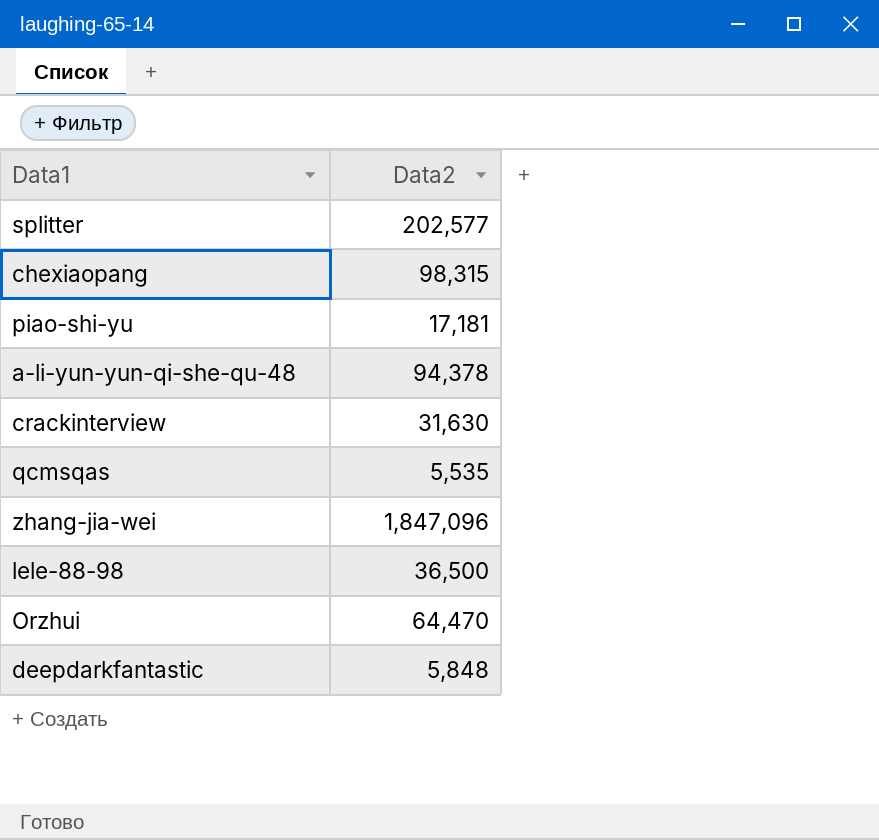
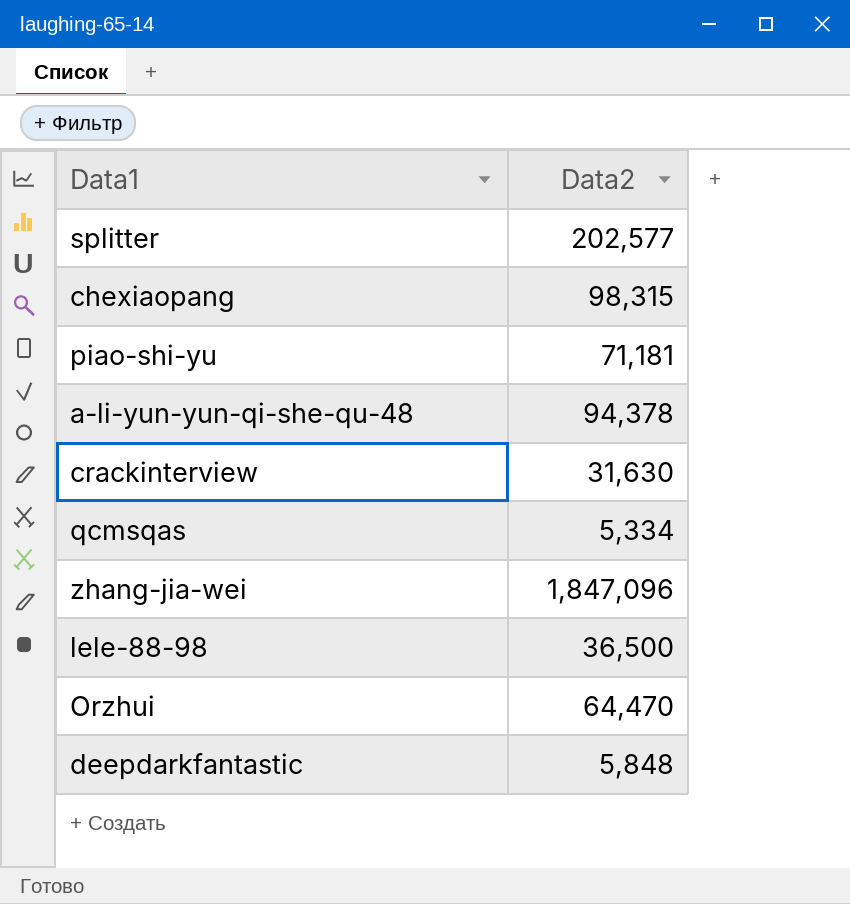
piao-shi-yu | Data2: 17,181 -> 71,181
qcmsqas | Data2: 5,535 -> 5,334

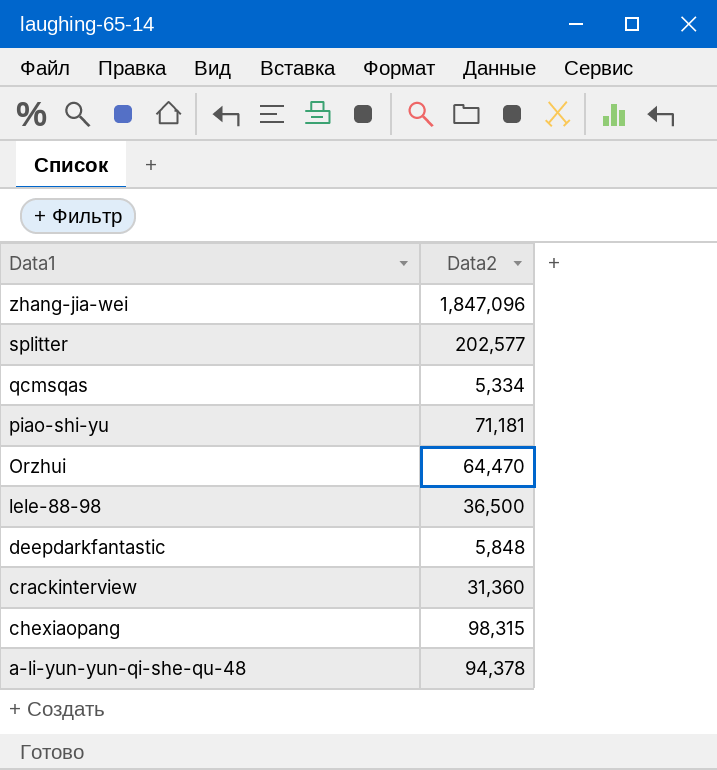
row order: none -> Data1 descending
crackinterview | Data2: 31,630 -> 31,360

